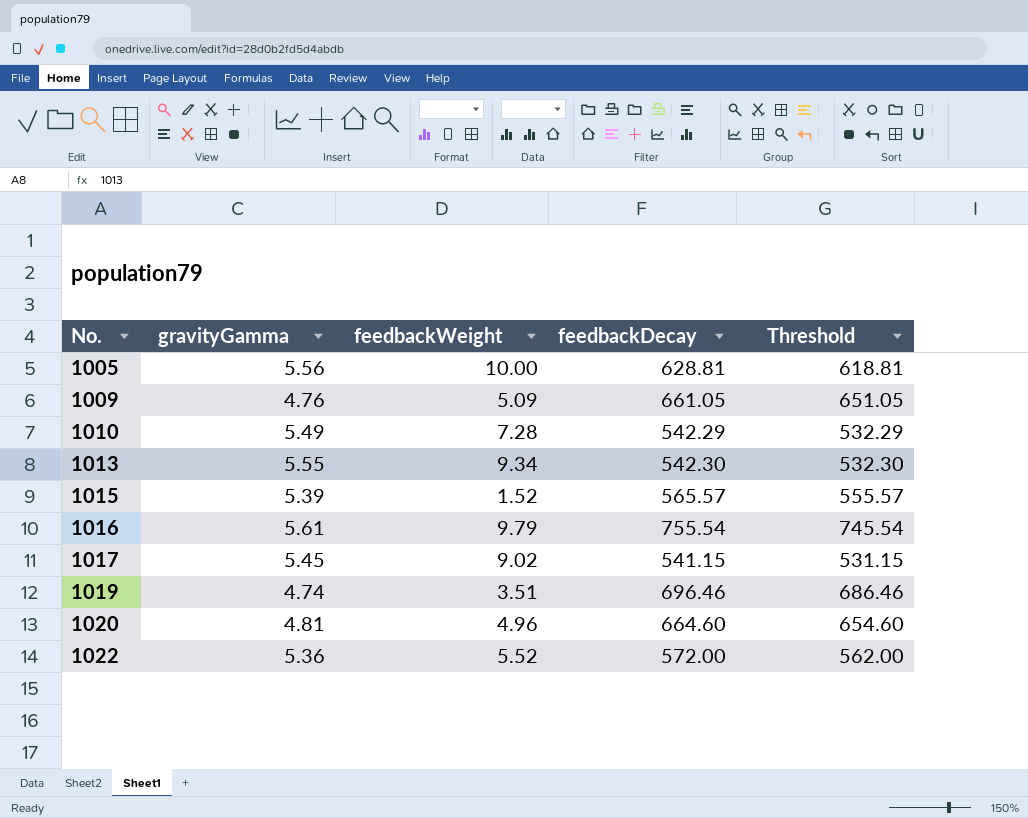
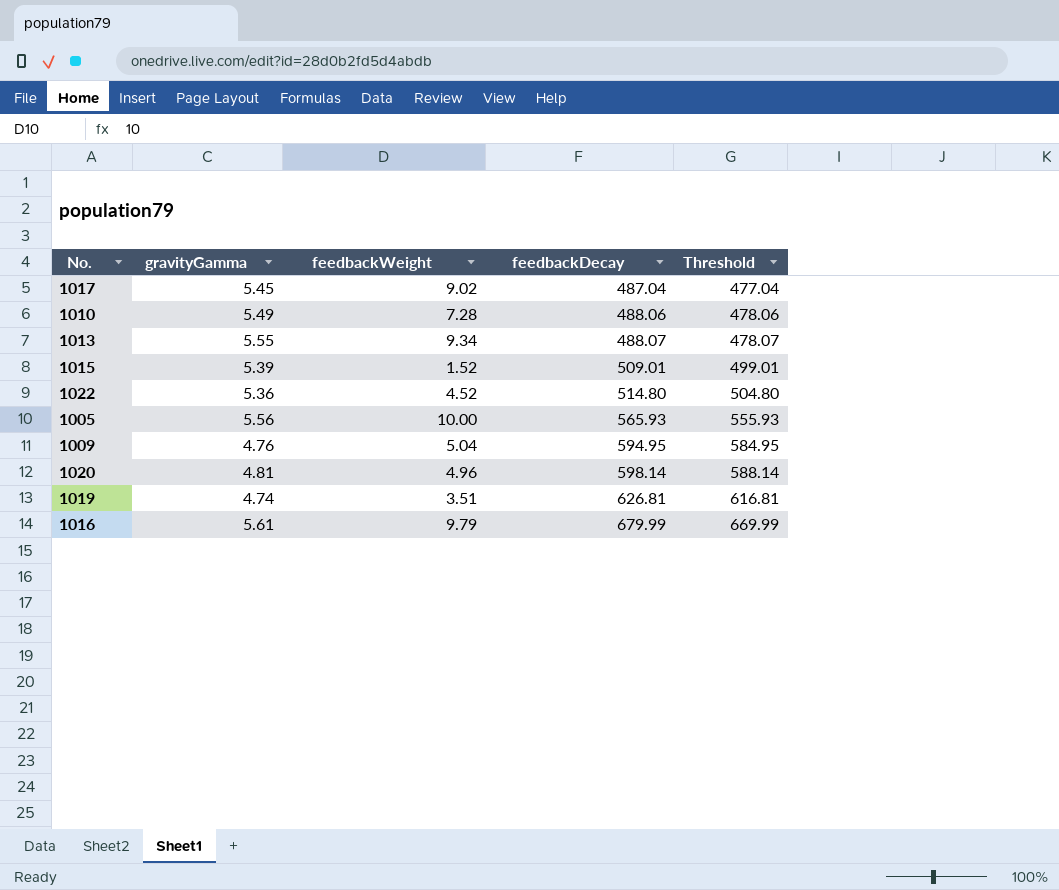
row order: No. ascending -> feedbackDecay ascending
1017 | feedbackDecay: 541.15 -> 487.04
1017 | Threshold: 531.15 -> 477.04
1010 | feedbackDecay: 542.29 -> 488.06
1010 | Threshold: 532.29 -> 478.06
1013 | feedbackDecay: 542.30 -> 488.07
1013 | Threshold: 532.30 -> 478.07
1015 | feedbackDecay: 565.57 -> 509.01
1015 | Threshold: 555.57 -> 499.01
1022 | feedbackWeight: 5.52 -> 4.52
1022 | feedbackDecay: 572.00 -> 514.80
1022 | Threshold: 562.00 -> 504.80
1005 | feedbackDecay: 628.81 -> 565.93
1005 | Threshold: 618.81 -> 555.93
1009 | feedbackWeight: 5.09 -> 5.04
1009 | feedbackDecay: 661.05 -> 594.95
1009 | Threshold: 651.05 -> 584.95
1020 | feedbackDecay: 664.60 -> 598.14
1020 | Threshold: 654.60 -> 588.14
1019 | feedbackDecay: 696.46 -> 626.81
1019 | Threshold: 686.46 -> 616.81
1016 | feedbackDecay: 755.54 -> 679.99
1016 | Threshold: 745.54 -> 669.99

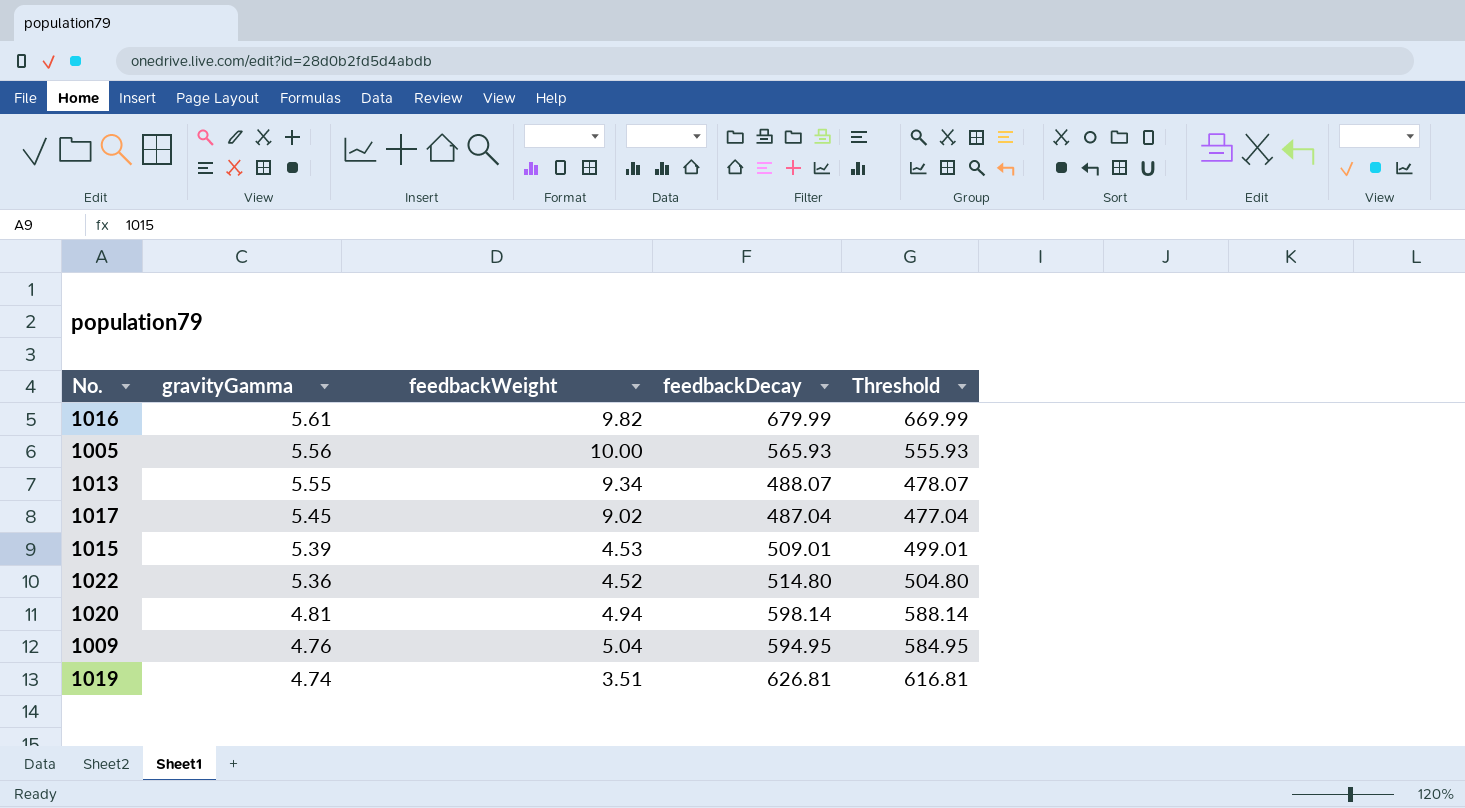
row order: feedbackDecay ascending -> gravityGamma descending
row 1010: 5.49 | 7.28 | 488.06 | 478.06 -> none
1016 | feedbackWeight: 9.79 -> 9.82
1015 | feedbackWeight: 1.52 -> 4.53
1020 | feedbackWeight: 4.96 -> 4.94

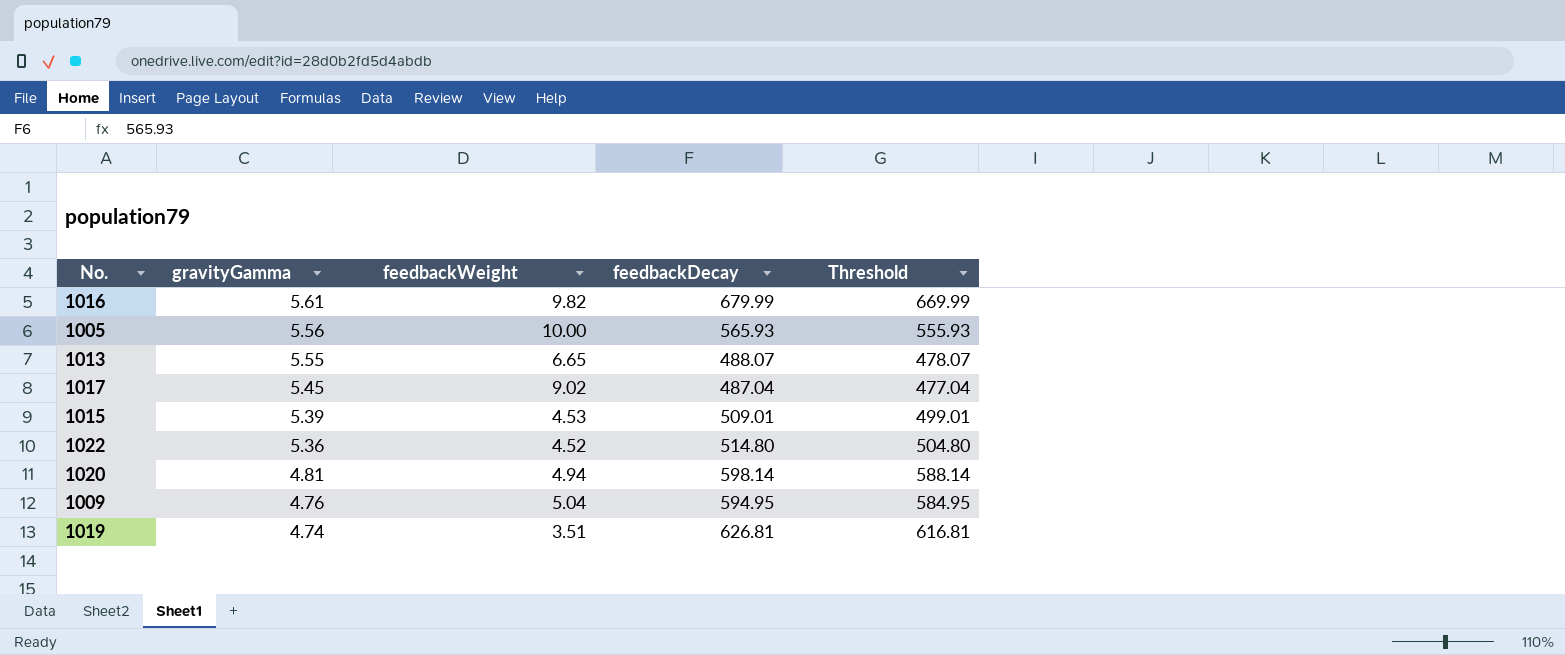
1013 | feedbackWeight: 9.34 -> 6.65

